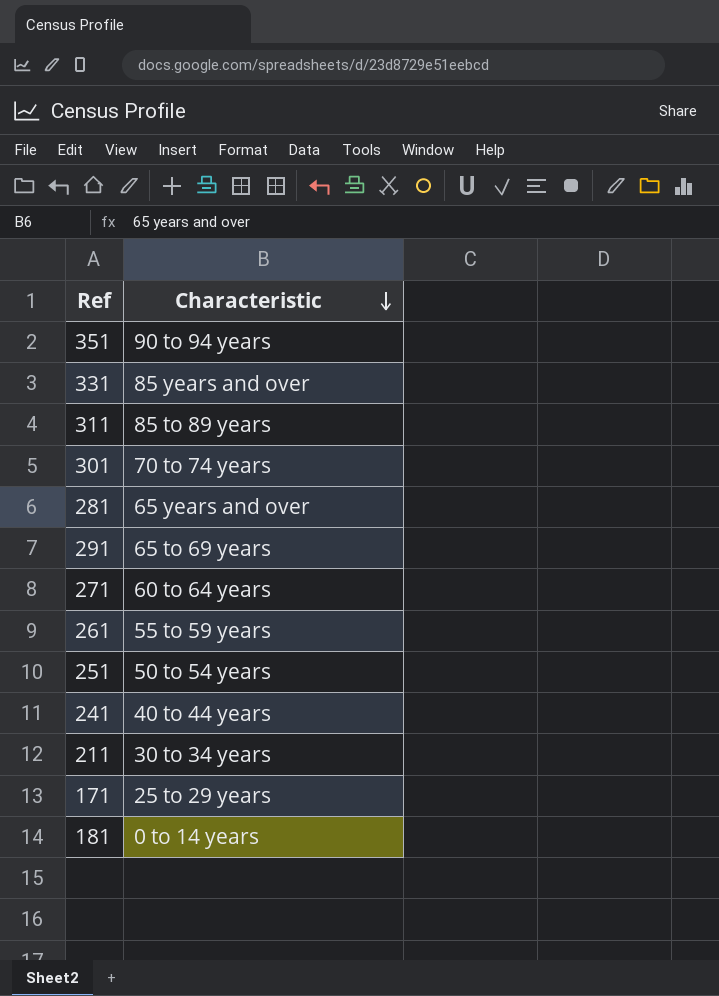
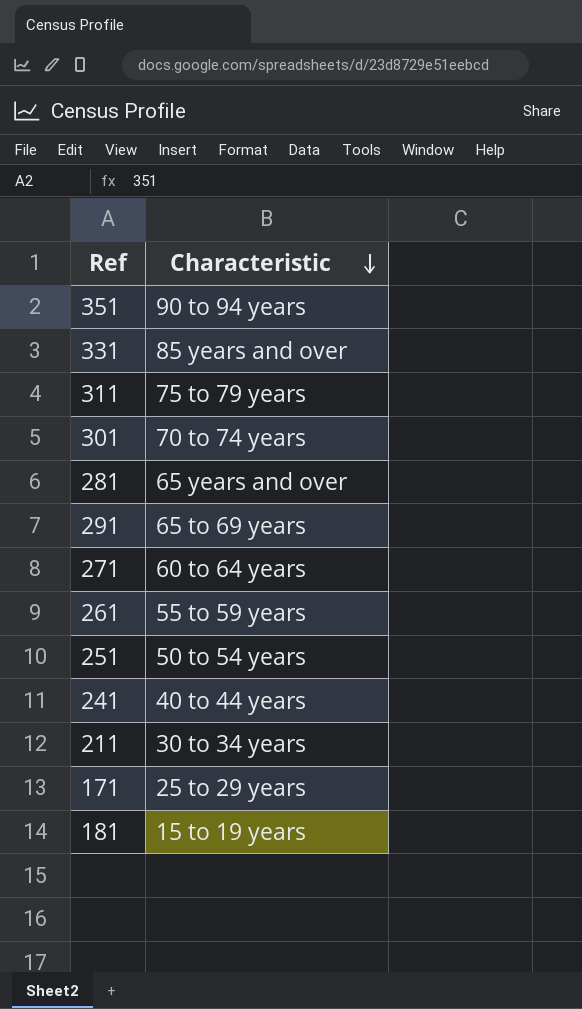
311 | Characteristic: 85 to 89 years -> 75 to 79 years
181 | Characteristic: 0 to 14 years -> 15 to 19 years

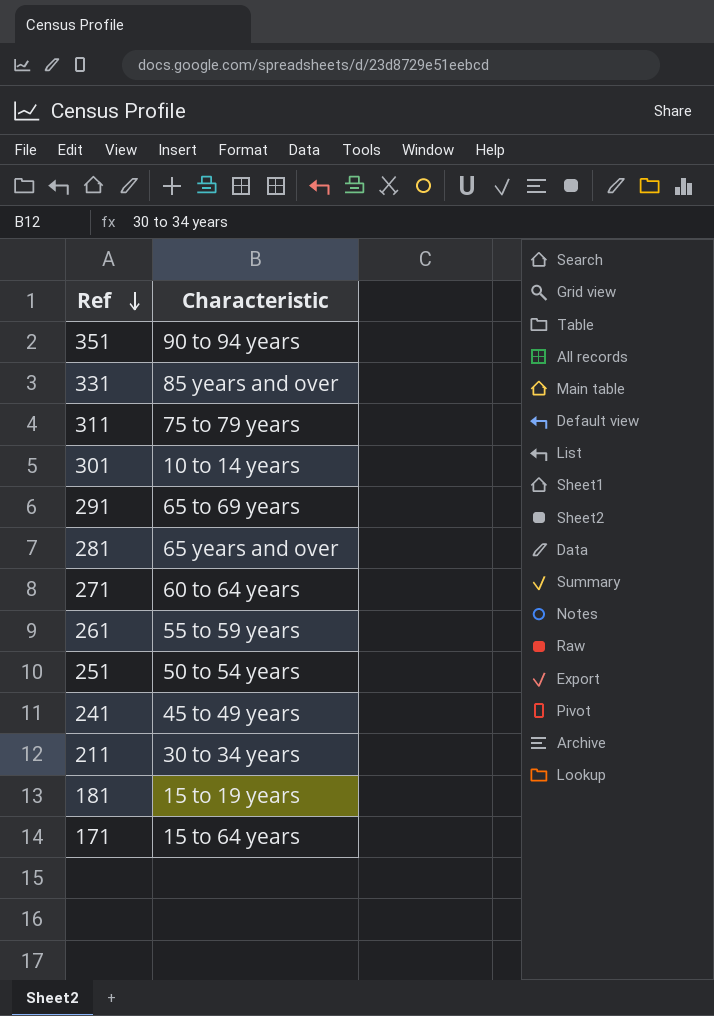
row order: Characteristic descending -> Ref descending
301 | Characteristic: 70 to 74 years -> 10 to 14 years
241 | Characteristic: 40 to 44 years -> 45 to 49 years
171 | Characteristic: 25 to 29 years -> 15 to 64 years

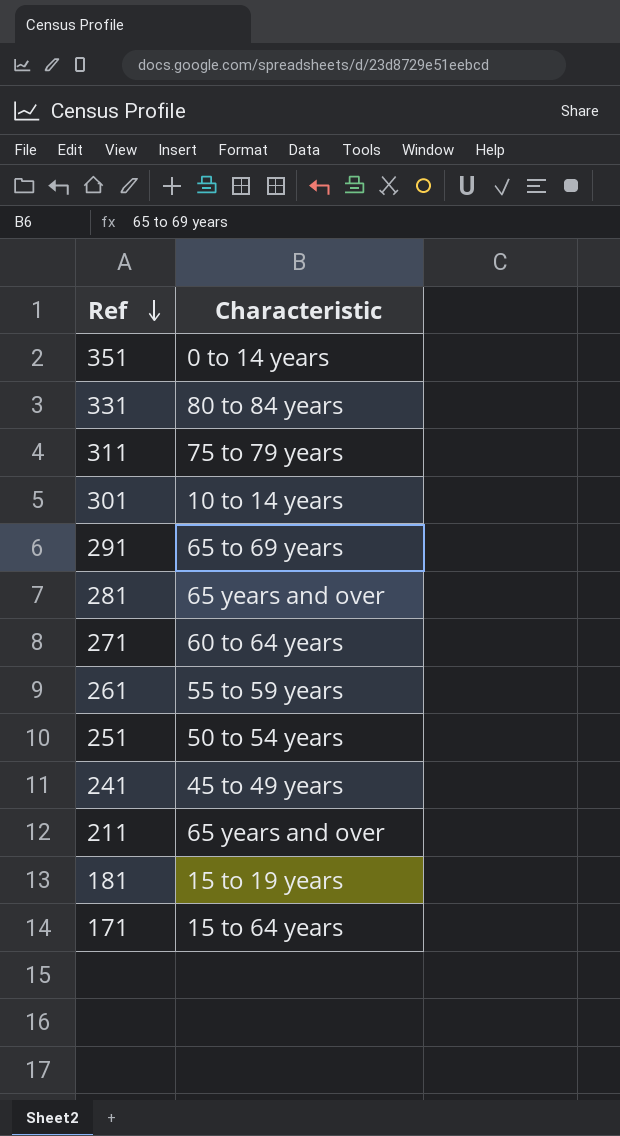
351 | Characteristic: 90 to 94 years -> 0 to 14 years
331 | Characteristic: 85 years and over -> 80 to 84 years
211 | Characteristic: 30 to 34 years -> 65 years and over

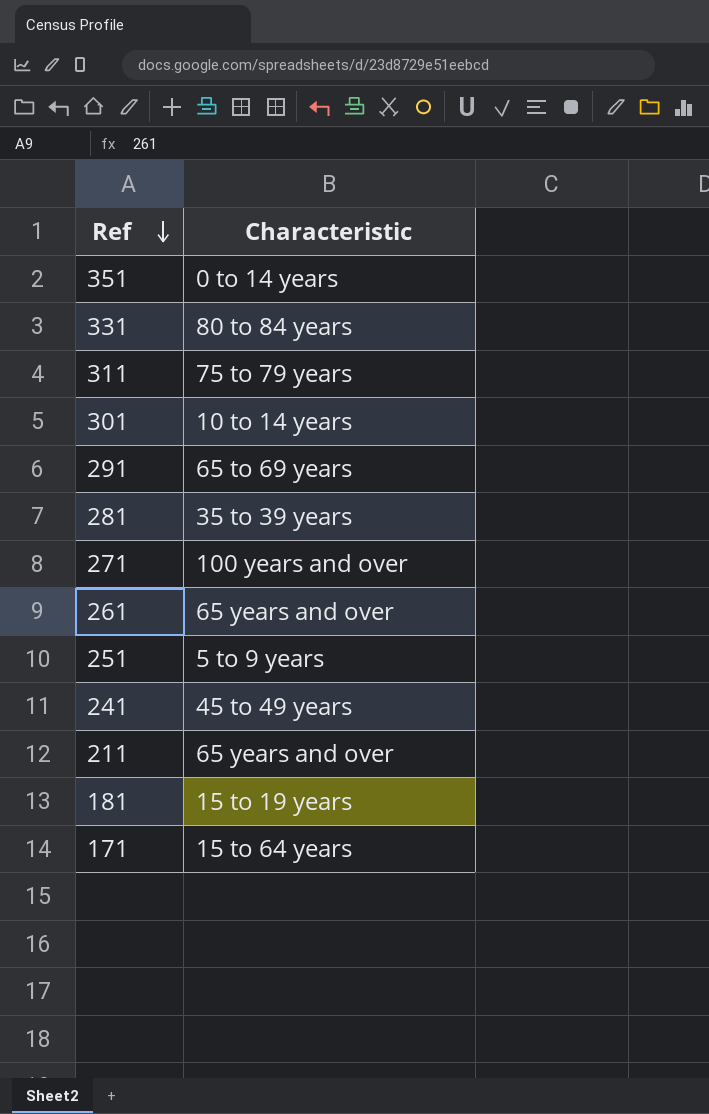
281 | Characteristic: 65 years and over -> 35 to 39 years
271 | Characteristic: 60 to 64 years -> 100 years and over
261 | Characteristic: 55 to 59 years -> 65 years and over
251 | Characteristic: 50 to 54 years -> 5 to 9 years

